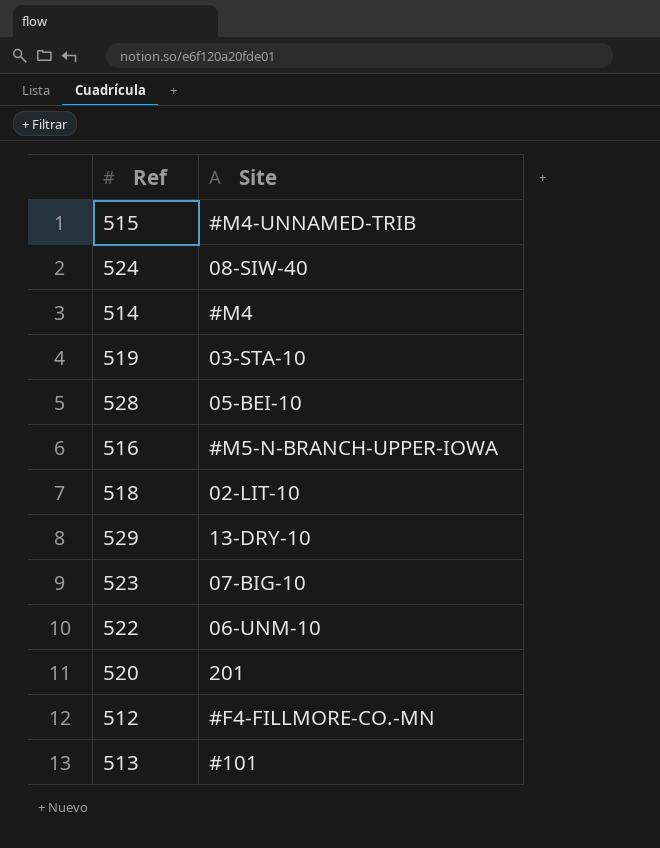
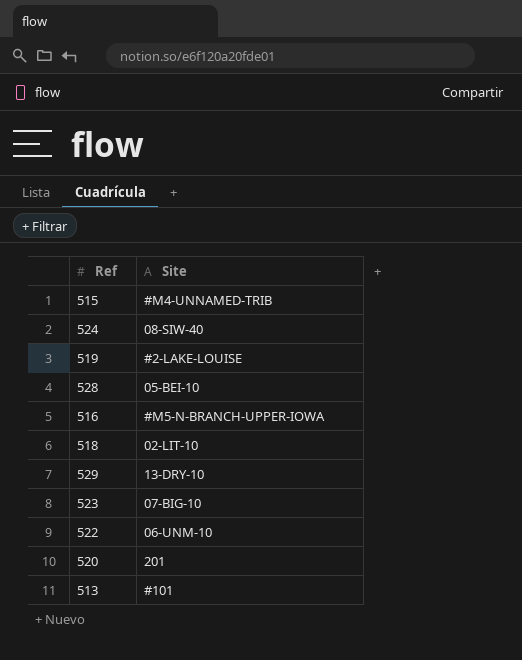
row 514: #M4 -> none
row 512: #F4-FILLMORE-CO.-MN -> none
519 | Site: 03-STA-10 -> #2-LAKE-LOUISE

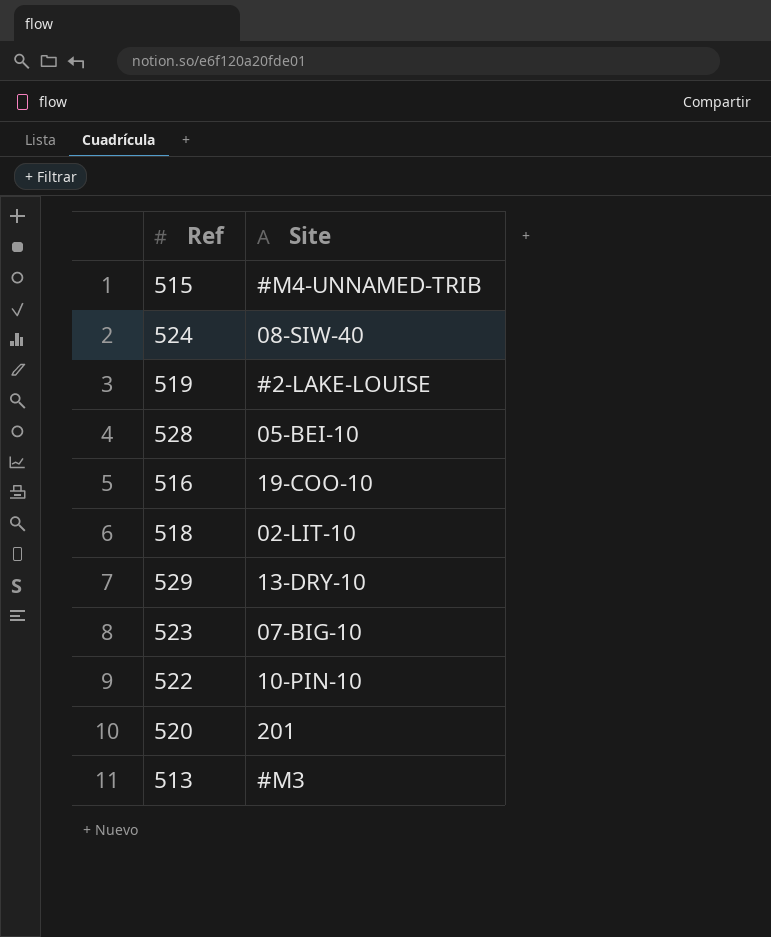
516 | Site: #M5-N-BRANCH-UPPER-IOWA -> 19-COO-10
522 | Site: 06-UNM-10 -> 10-PIN-10
513 | Site: #101 -> #M3

